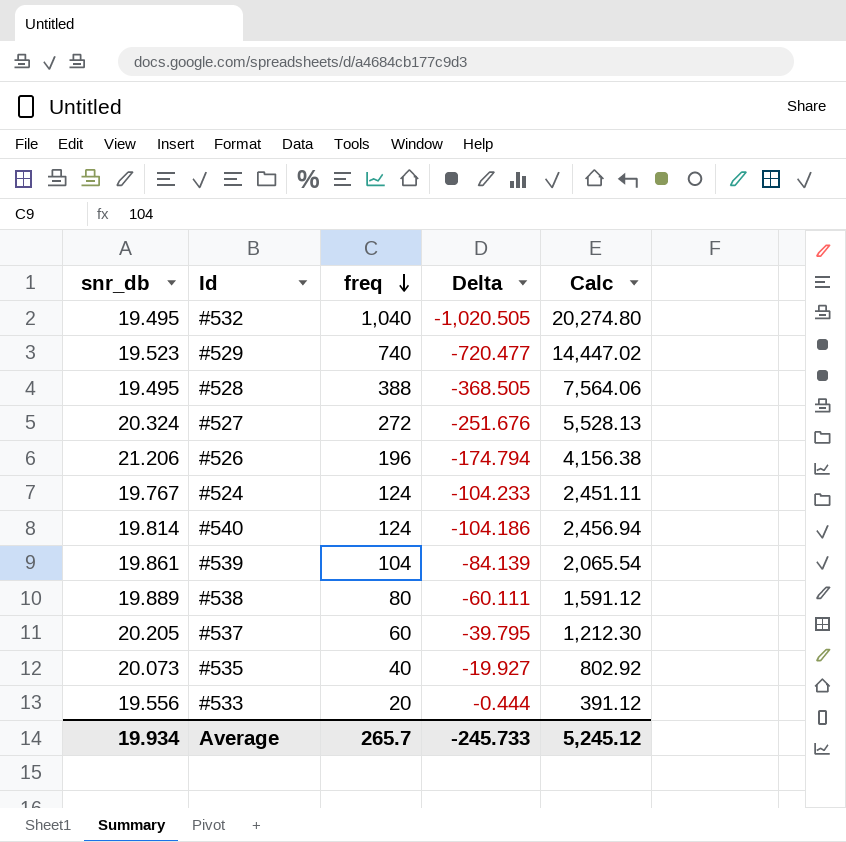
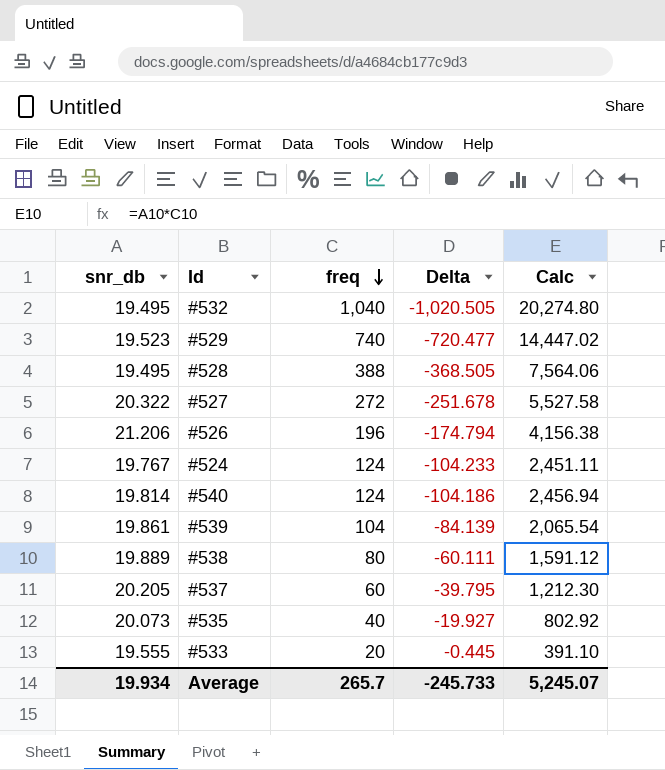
#527 | snr_db: 20.324 -> 20.322
#527 | Delta: -251.676 -> -251.678
#527 | Calc: 5,528.13 -> 5,527.58
#533 | snr_db: 19.556 -> 19.555
#533 | Delta: -0.444 -> -0.445
#533 | Calc: 391.12 -> 391.10
Average | Calc: 5,245.12 -> 5,245.07

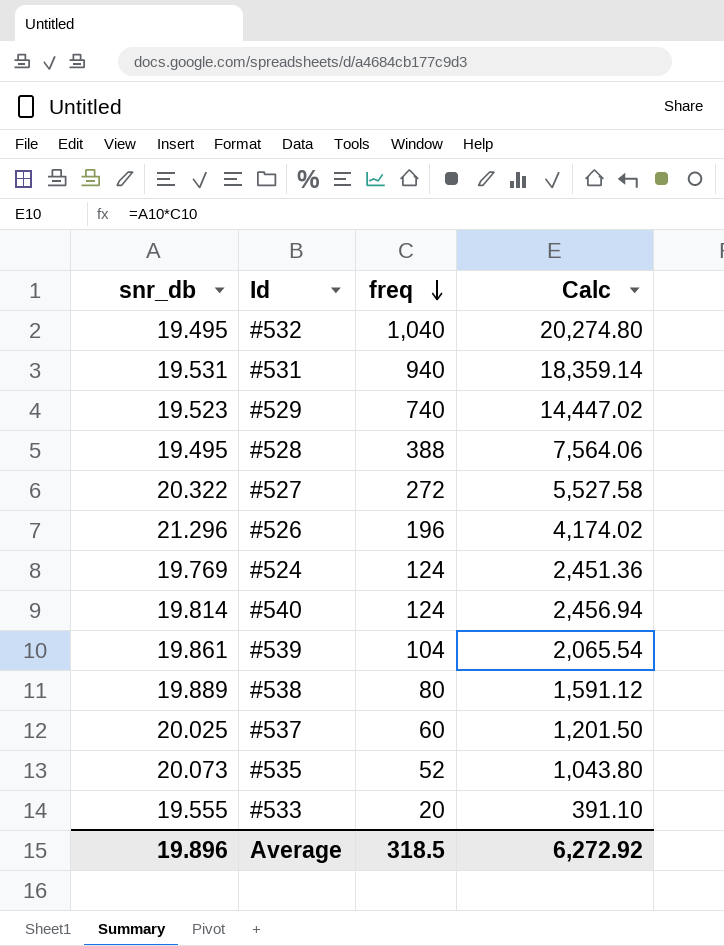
column Delta | formula: [snr_db] - [freq] -> none
row #531: none -> 19.531 | 940 | 18,359.14
#526 | snr_db: 21.206 -> 21.296
#526 | Calc: 4,156.38 -> 4,174.02
#524 | snr_db: 19.767 -> 19.769
#524 | Calc: 2,451.11 -> 2,451.36
#537 | snr_db: 20.205 -> 20.025
#537 | Calc: 1,212.30 -> 1,201.50
#535 | freq: 40 -> 52
#535 | Calc: 802.92 -> 1,043.80
Average | snr_db: 19.934 -> 19.896
Average | freq: 265.7 -> 318.5
Average | Calc: 5,245.07 -> 6,272.92

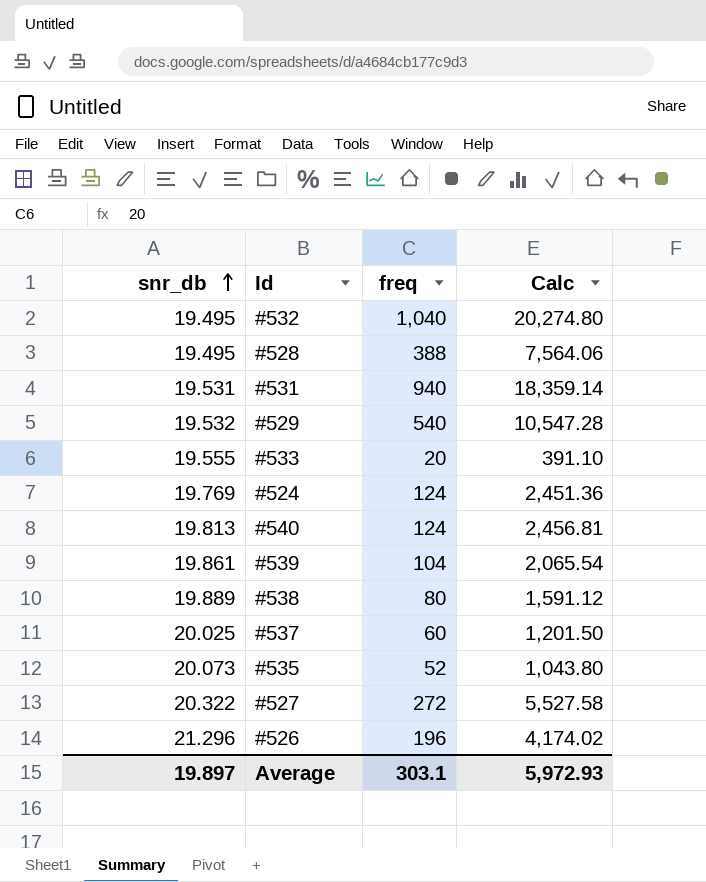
row order: freq descending -> snr_db ascending
#529 | snr_db: 19.523 -> 19.532
#529 | freq: 740 -> 540
#529 | Calc: 14,447.02 -> 10,547.28
#540 | snr_db: 19.814 -> 19.813
#540 | Calc: 2,456.94 -> 2,456.81
Average | snr_db: 19.896 -> 19.897
Average | freq: 318.5 -> 303.1
Average | Calc: 6,272.92 -> 5,972.93

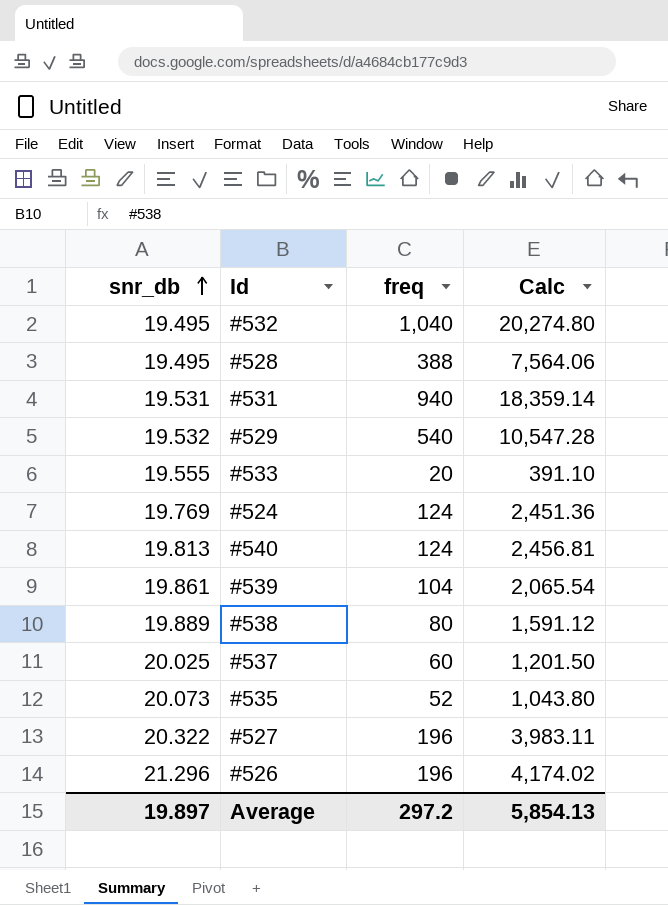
#527 | freq: 272 -> 196
#527 | Calc: 5,527.58 -> 3,983.11
Average | freq: 303.1 -> 297.2
Average | Calc: 5,972.93 -> 5,854.13

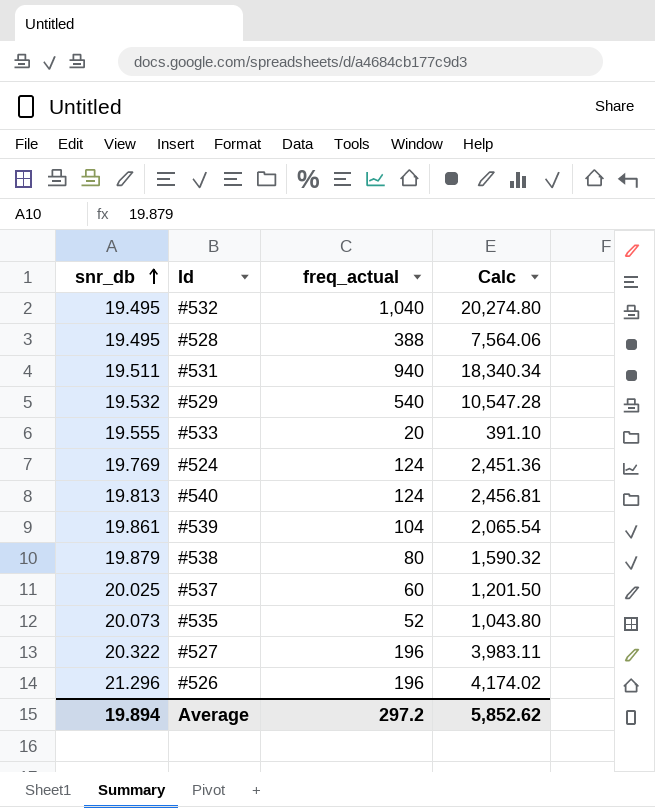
column name: freq -> freq_actual
#531 | snr_db: 19.531 -> 19.511
#531 | Calc: 18,359.14 -> 18,340.34
#538 | snr_db: 19.889 -> 19.879
#538 | Calc: 1,591.12 -> 1,590.32
Average | snr_db: 19.897 -> 19.894
Average | Calc: 5,854.13 -> 5,852.62

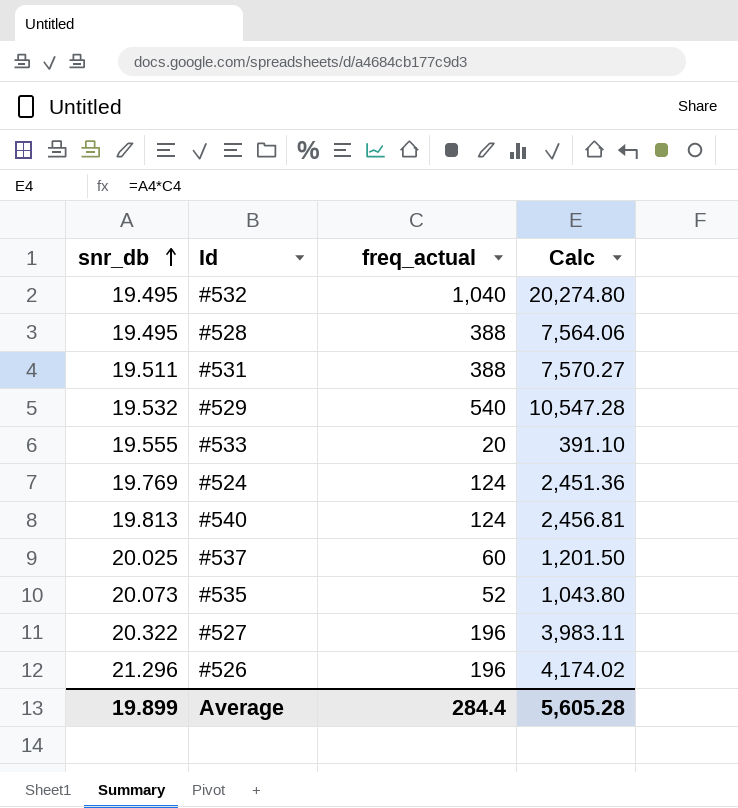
row #539: 19.861 | 104 | 2,065.54 -> none
row #538: 19.879 | 80 | 1,590.32 -> none
#531 | freq_actual: 940 -> 388
#531 | Calc: 18,340.34 -> 7,570.27
Average | snr_db: 19.894 -> 19.899
Average | freq_actual: 297.2 -> 284.4
Average | Calc: 5,852.62 -> 5,605.28

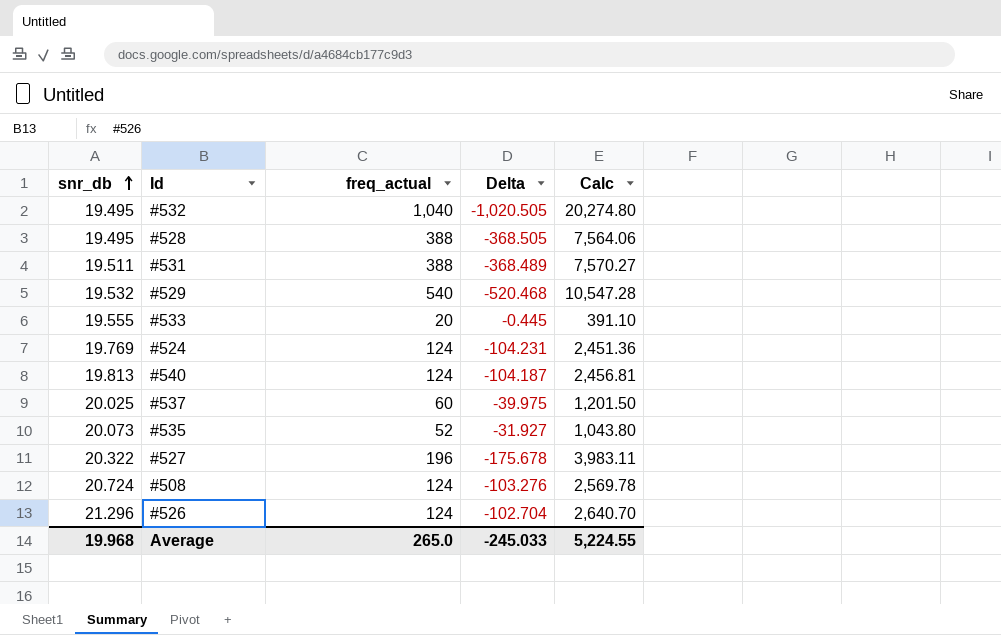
column Delta | formula: none -> [snr_db] - [freq_actual]
row #508: none -> 20.724 | 124 | -103.276 | 2,569.78
#526 | freq_actual: 196 -> 124
#526 | Calc: 4,174.02 -> 2,640.70
Average | snr_db: 19.899 -> 19.968
Average | freq_actual: 284.4 -> 265.0
Average | Calc: 5,605.28 -> 5,224.55

